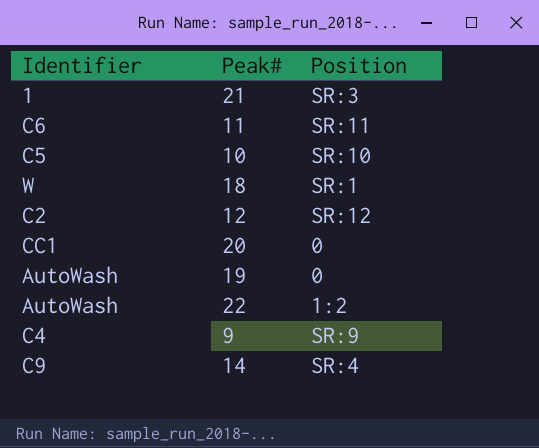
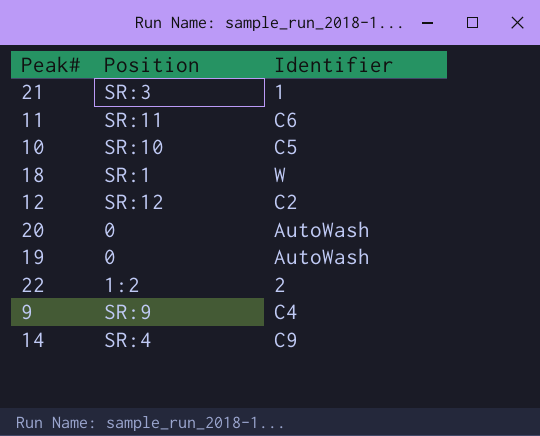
column Identifier | position: 1 -> 3
20 | Identifier: CC1 -> AutoWash
22 | Identifier: AutoWash -> 2

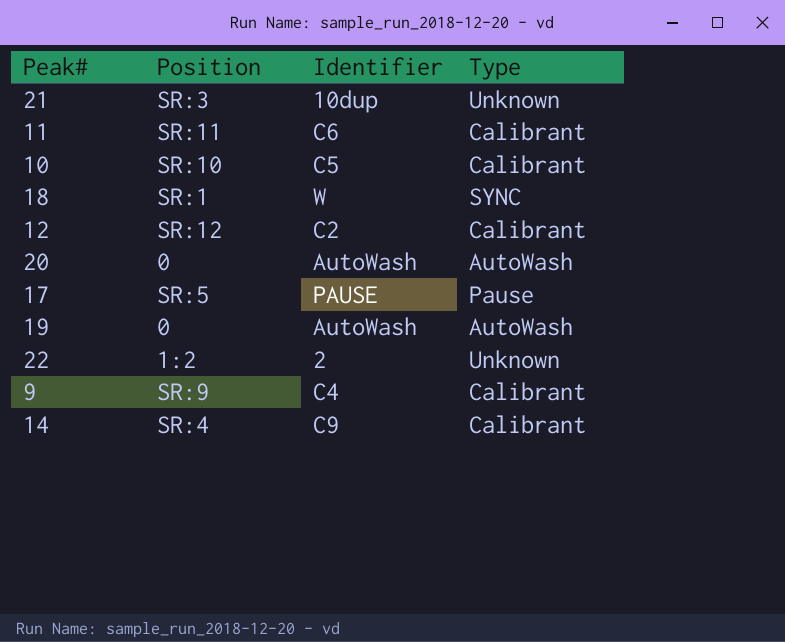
column Type | position: none -> 4
21 | Identifier: 1 -> 10dup
row 17: none -> SR:5 | PAUSE | Pause

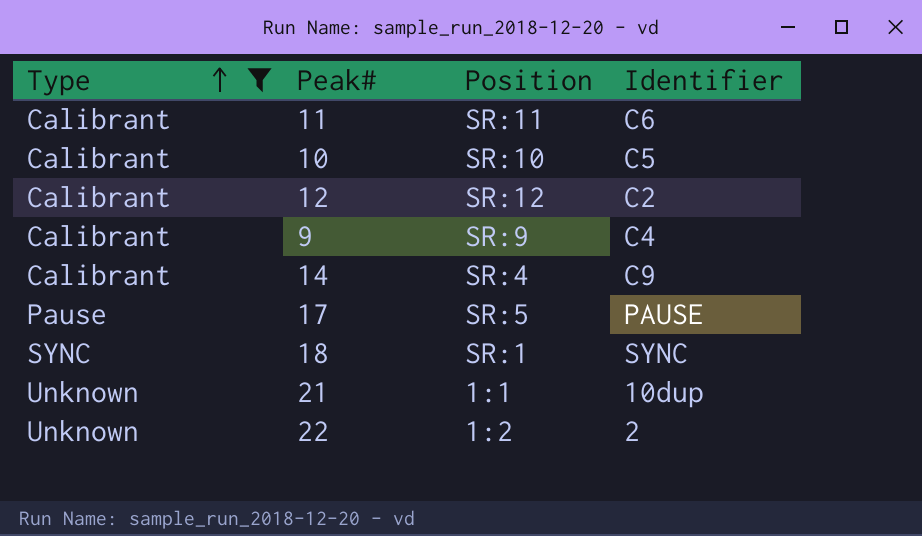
filter: none -> Type != AutoWash
row order: none -> Type ascending
column Type | position: 4 -> 1
18 | Identifier: W -> SYNC
21 | Position: SR:3 -> 1:1

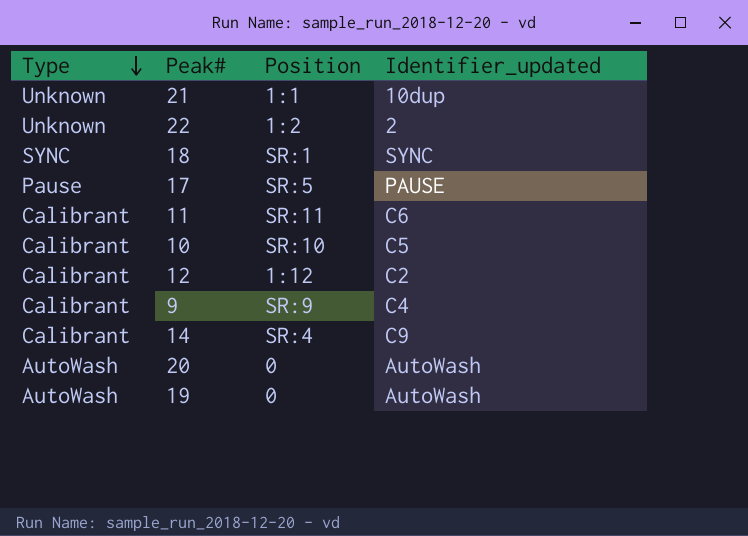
filter: Type != AutoWash -> none
row order: Type ascending -> Type descending
column name: Identifier -> Identifier_updated
12 | Position: SR:12 -> 1:12

